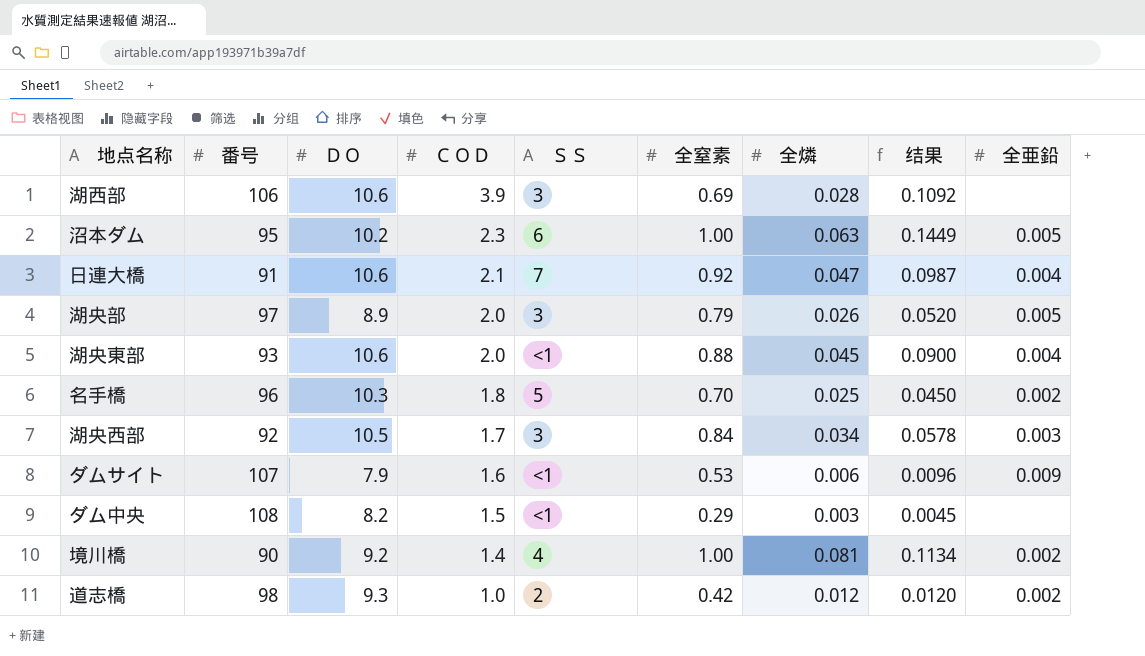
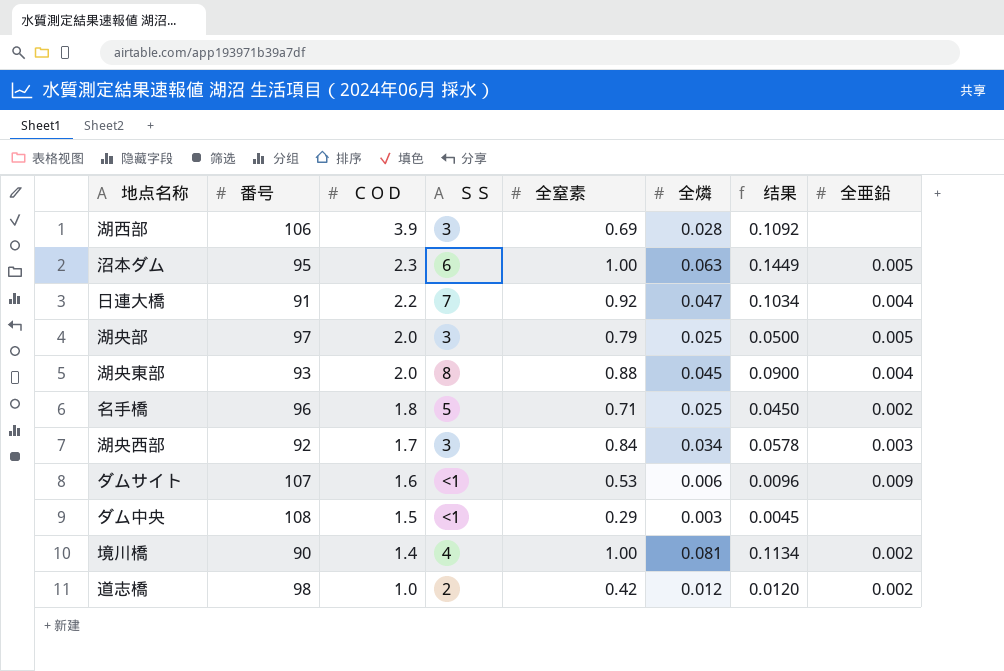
column ＤＯ | position: 3 -> none
日連大橋 | ＣＯＤ: 2.1 -> 2.2
日連大橋 | 结果: 0.0987 -> 0.1034
湖央部 | 全燐: 0.026 -> 0.025
湖央部 | 结果: 0.0520 -> 0.0500
湖央東部 | ＳＳ: <1 -> 8
名手橋 | 全窒素: 0.70 -> 0.71

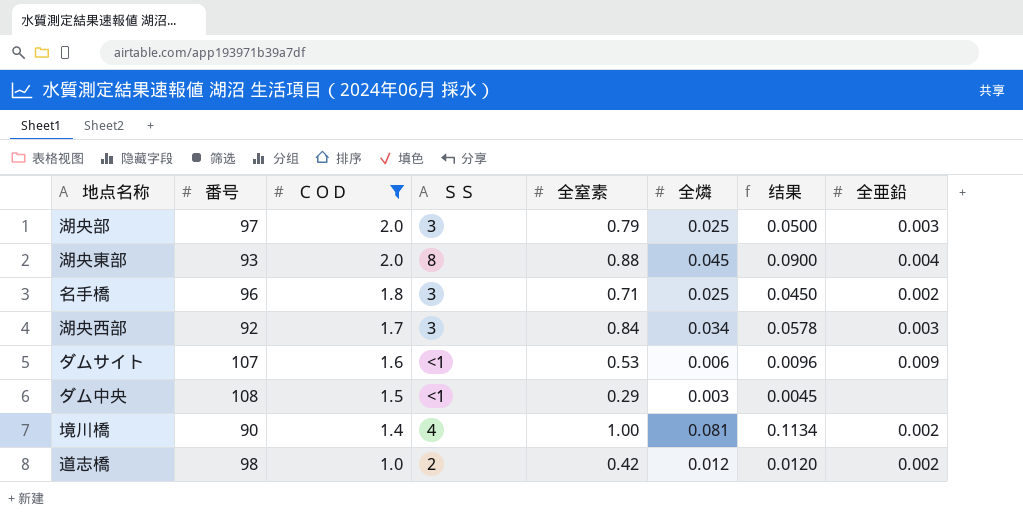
filter: none -> ＣＯＤ <= 2.0
湖央部 | 全亜鉛: 0.005 -> 0.003
名手橋 | ＳＳ: 5 -> 3

